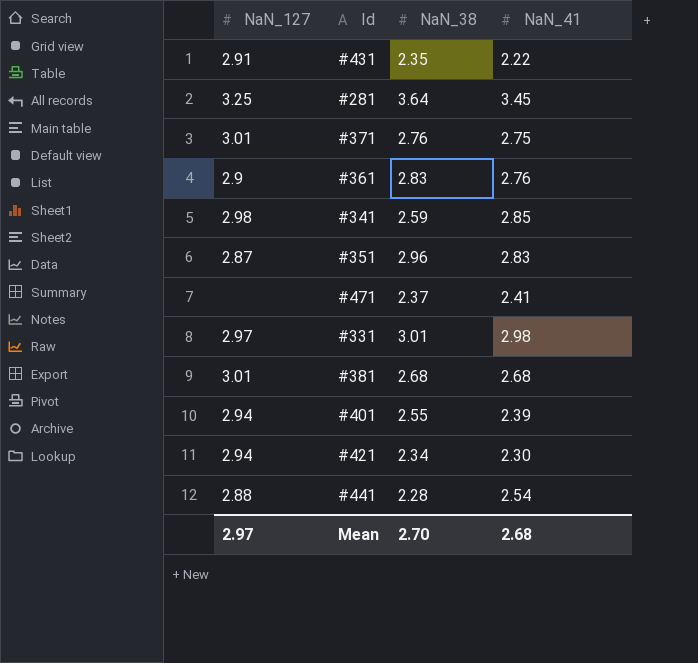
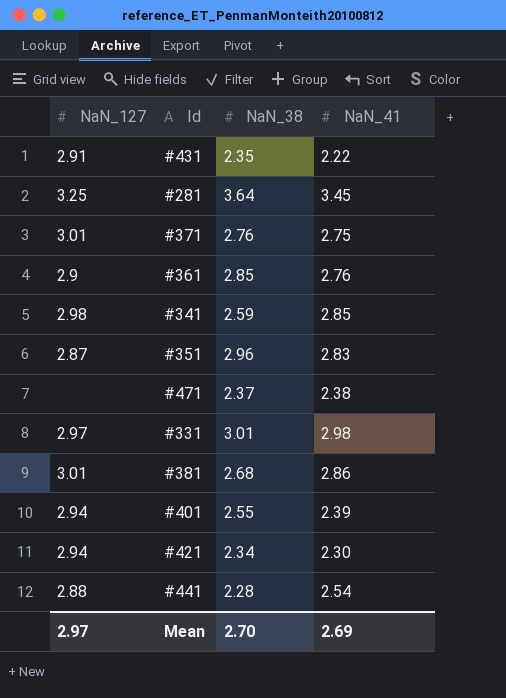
#361 | NaN_38: 2.83 -> 2.85
#471 | NaN_41: 2.41 -> 2.38
#381 | NaN_41: 2.68 -> 2.86
Mean | NaN_41: 2.68 -> 2.69

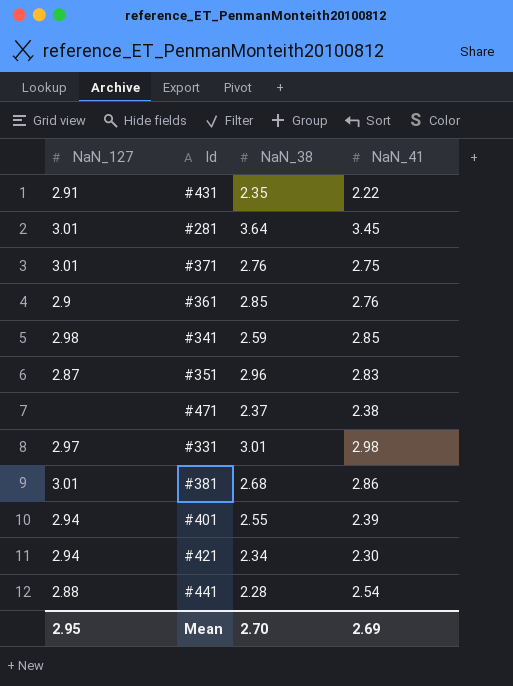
#281 | NaN_127: 3.25 -> 3.01
Mean | NaN_127: 2.97 -> 2.95

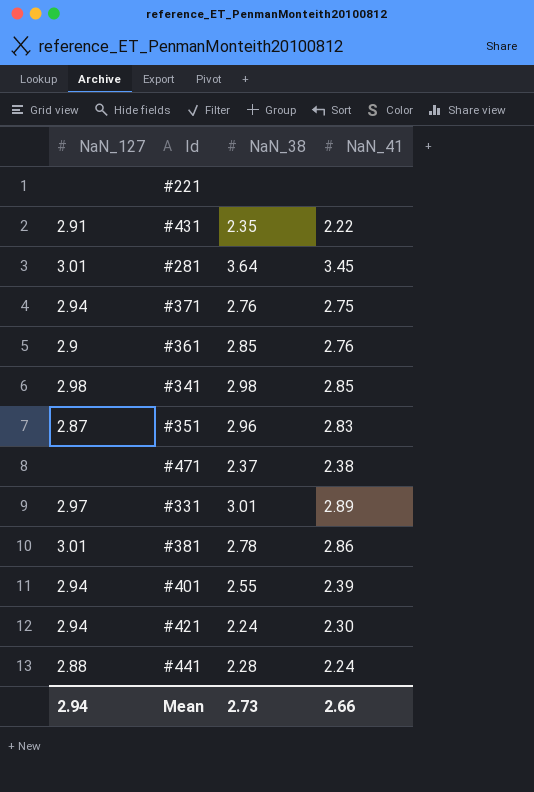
row #221: none -> none | none | none
#371 | NaN_127: 3.01 -> 2.94
#341 | NaN_38: 2.59 -> 2.98
#331 | NaN_41: 2.98 -> 2.89
#381 | NaN_38: 2.68 -> 2.78
#421 | NaN_38: 2.34 -> 2.24
#441 | NaN_41: 2.54 -> 2.24
Mean | NaN_127: 2.95 -> 2.94
Mean | NaN_38: 2.70 -> 2.73
Mean | NaN_41: 2.69 -> 2.66

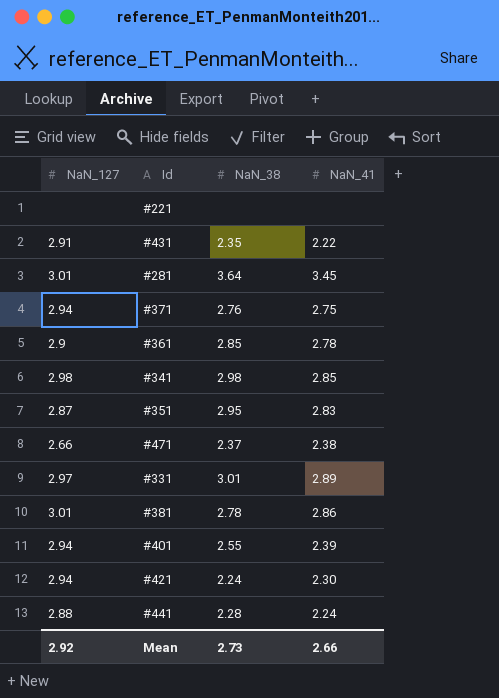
#361 | NaN_41: 2.76 -> 2.78
#351 | NaN_38: 2.96 -> 2.95
#471 | NaN_127: none -> 2.66
Mean | NaN_127: 2.94 -> 2.92

